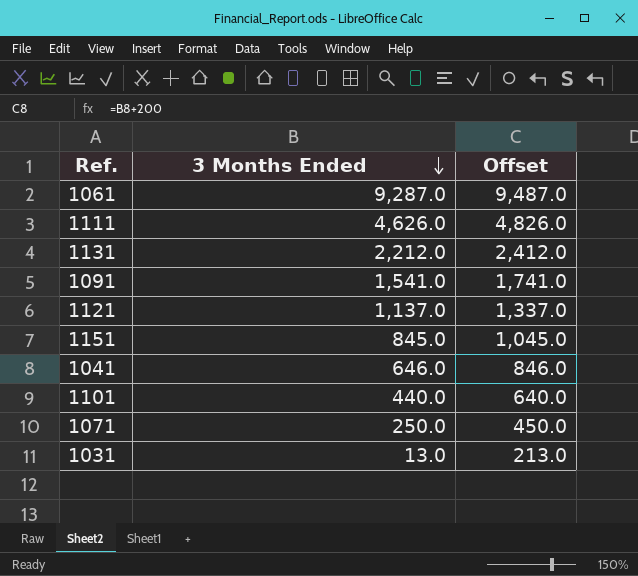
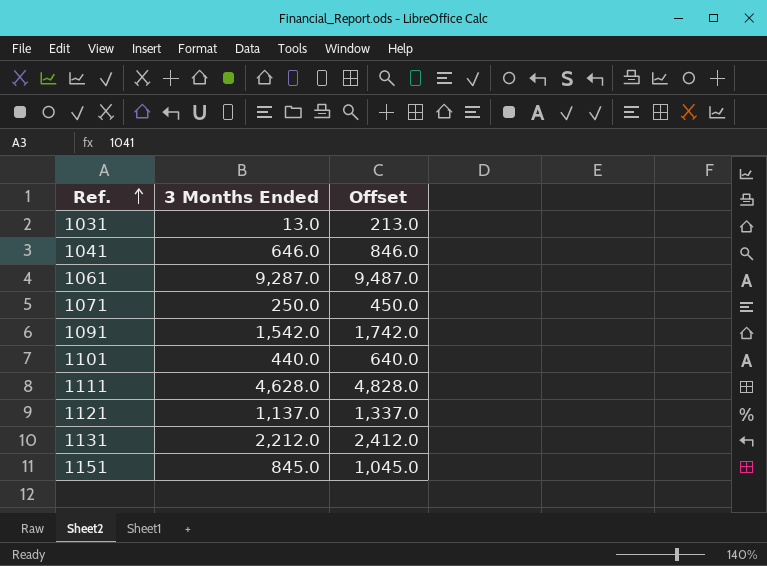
row order: 3 Months Ended descending -> Ref. ascending
1091 | 3 Months Ended: 1,541.0 -> 1,542.0
1091 | Offset: 1,741.0 -> 1,742.0
1111 | 3 Months Ended: 4,626.0 -> 4,628.0
1111 | Offset: 4,826.0 -> 4,828.0

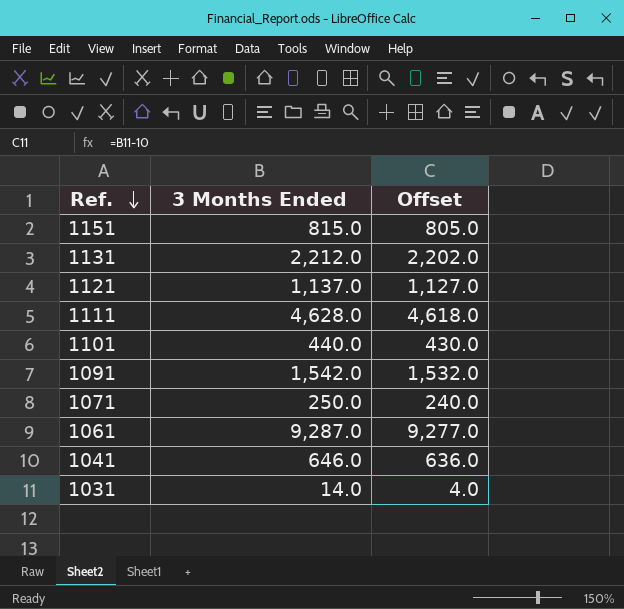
row order: Ref. ascending -> Ref. descending
column Offset | formula: [3 Months Ended] + 200 -> [3 Months Ended] - 10
1151 | 3 Months Ended: 845.0 -> 815.0
1031 | 3 Months Ended: 13.0 -> 14.0

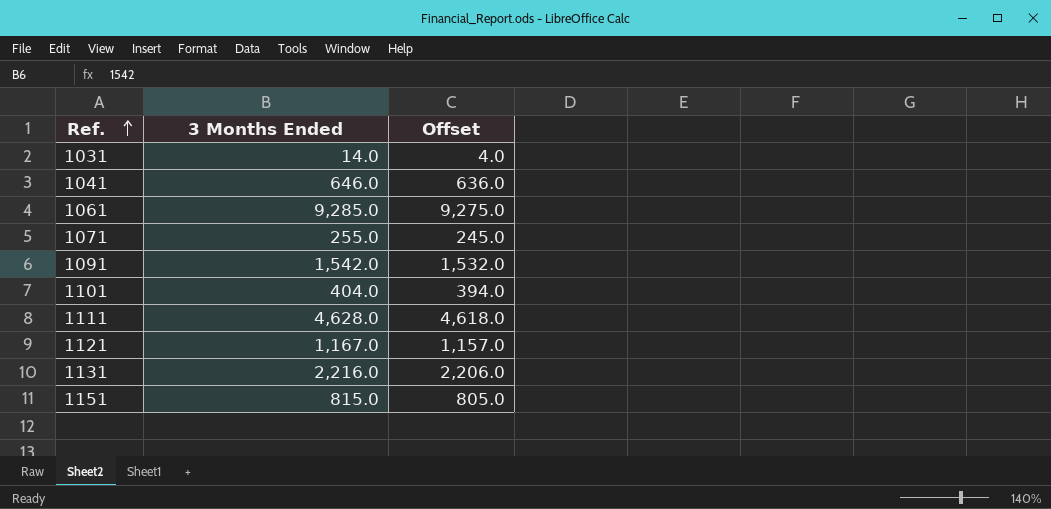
row order: Ref. descending -> Ref. ascending
1061 | 3 Months Ended: 9,287.0 -> 9,285.0
1061 | Offset: 9,277.0 -> 9,275.0
1071 | 3 Months Ended: 250.0 -> 255.0
1071 | Offset: 240.0 -> 245.0
1101 | 3 Months Ended: 440.0 -> 404.0
1101 | Offset: 430.0 -> 394.0
1121 | 3 Months Ended: 1,137.0 -> 1,167.0
1121 | Offset: 1,127.0 -> 1,157.0
1131 | 3 Months Ended: 2,212.0 -> 2,216.0
1131 | Offset: 2,202.0 -> 2,206.0

